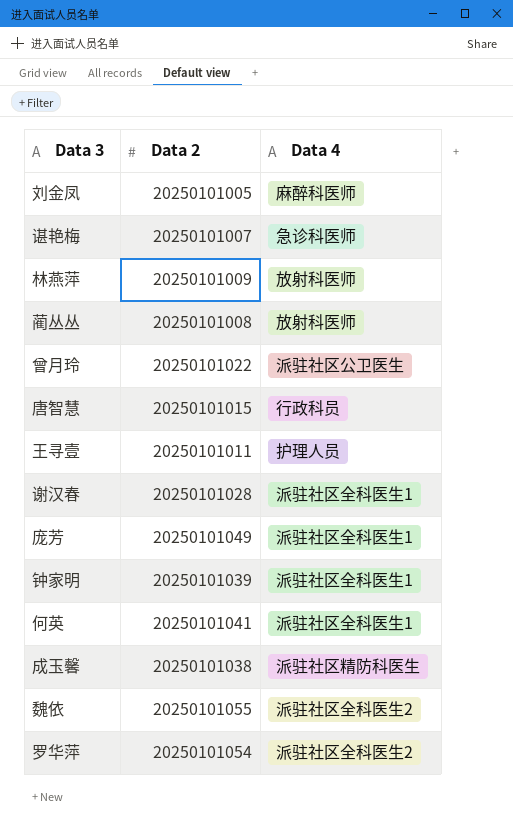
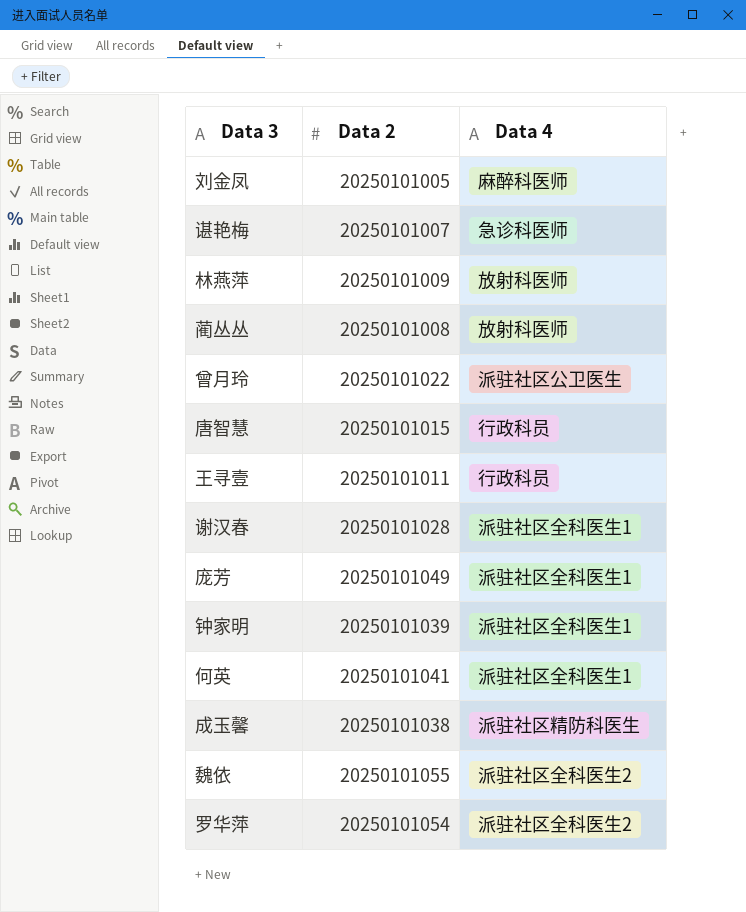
王寻壹 | Data 4: 护理人员 -> 行政科员

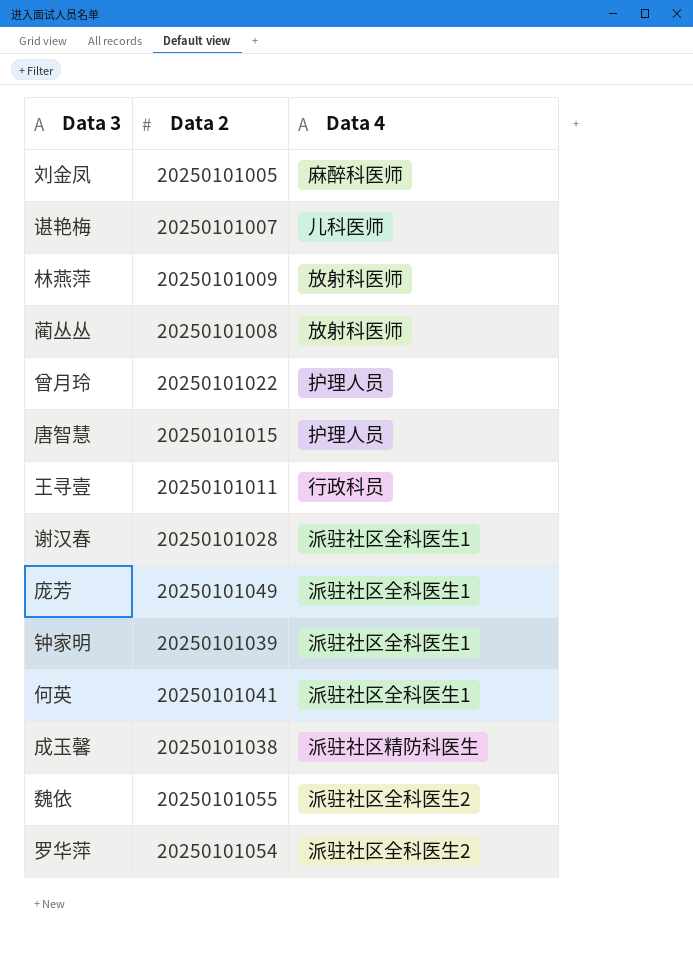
谌艳梅 | Data 4: 急诊科医师 -> 儿科医师
曾月玲 | Data 4: 派驻社区公卫医生 -> 护理人员
唐智慧 | Data 4: 行政科员 -> 护理人员

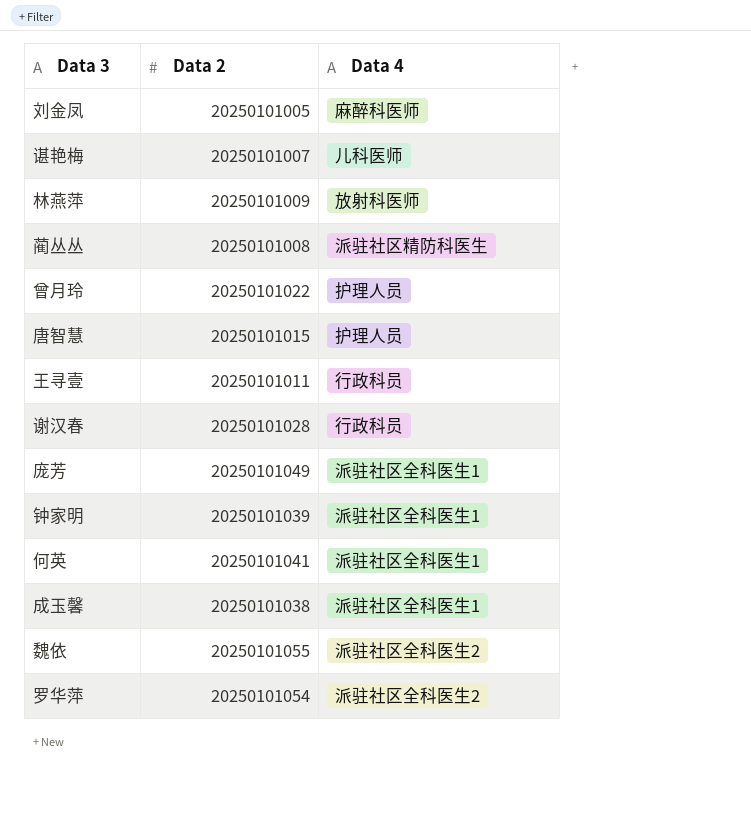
蔺丛丛 | Data 4: 放射科医师 -> 派驻社区精防科医生
谢汉春 | Data 4: 派驻社区全科医生1 -> 行政科员
成玉馨 | Data 4: 派驻社区精防科医生 -> 派驻社区全科医生1

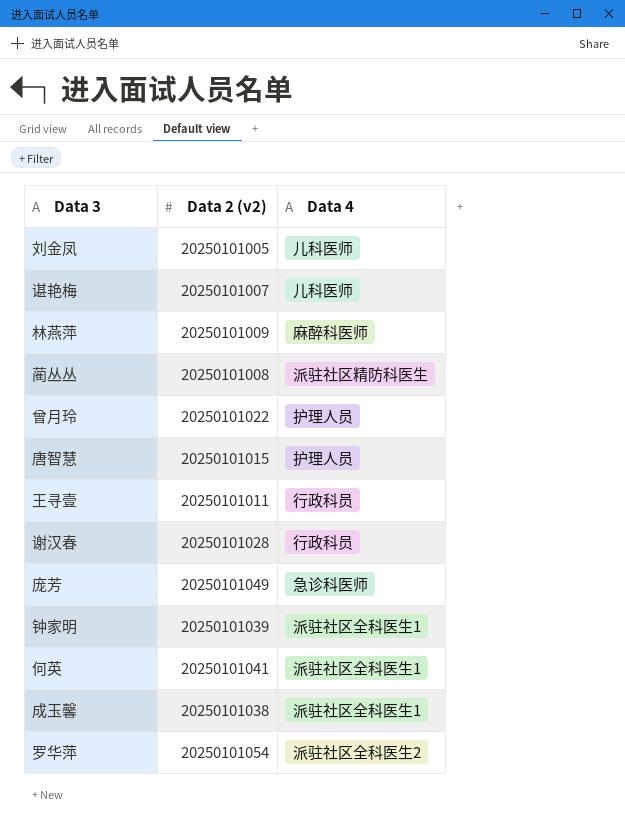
column name: Data 2 -> Data 2 (v2)
row 魏依: 20250101055 | 派驻社区全科医生2 -> none
刘金凤 | Data 4: 麻醉科医师 -> 儿科医师
林燕萍 | Data 4: 放射科医师 -> 麻醉科医师
庞芳 | Data 4: 派驻社区全科医生1 -> 急诊科医师

